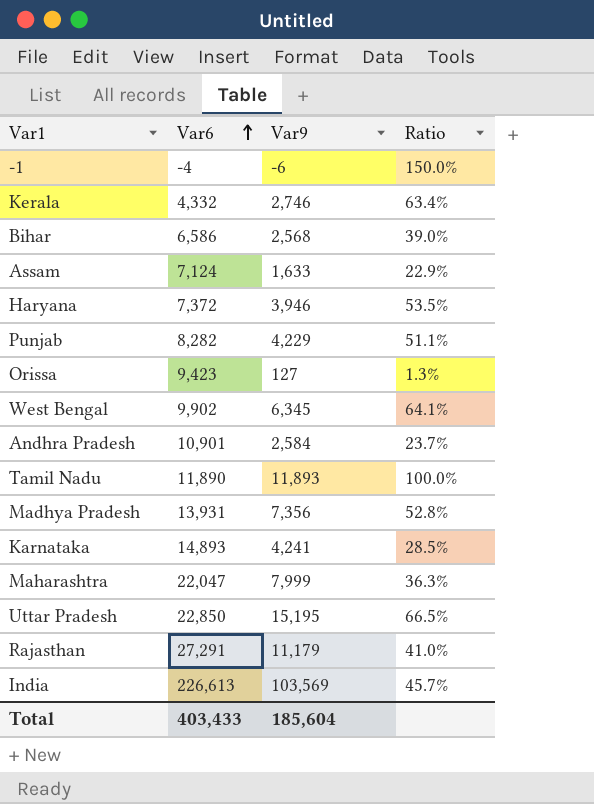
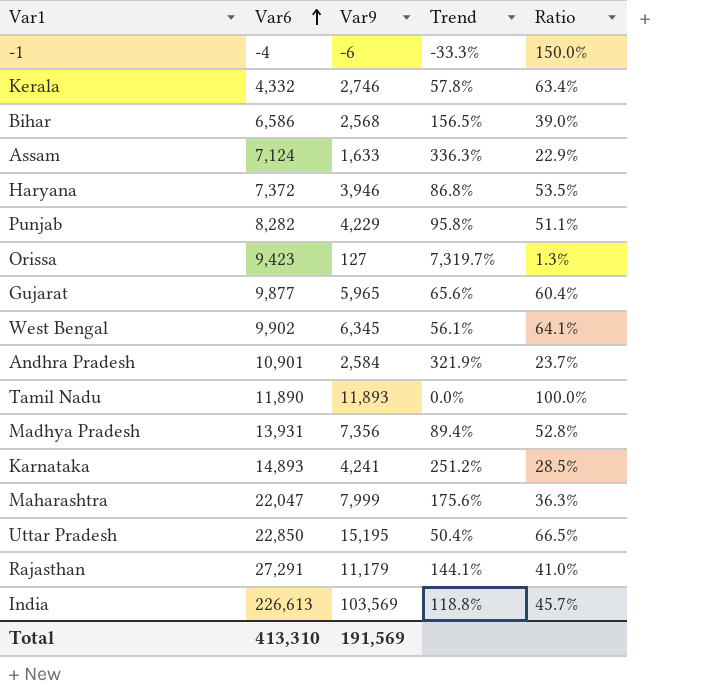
column Trend | formula: none -> ([Var6] - [Var9]) / [Var9]
row Gujarat: none -> 9,877 | 5,965 | 65.6% | 60.4%
Total | Var6: 403,433 -> 413,310
Total | Var9: 185,604 -> 191,569

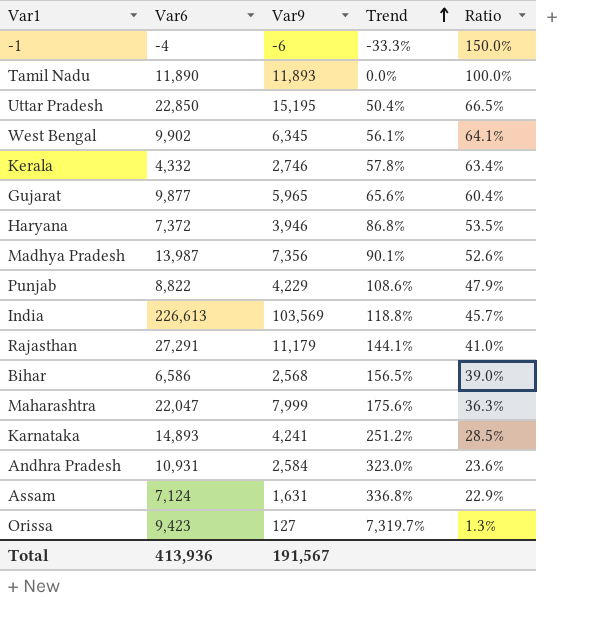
row order: Var6 ascending -> Trend ascending
Madhya Pradesh | Var6: 13,931 -> 13,987
Madhya Pradesh | Trend: 89.4% -> 90.1%
Madhya Pradesh | Ratio: 52.8% -> 52.6%
Punjab | Var6: 8,282 -> 8,822
Punjab | Trend: 95.8% -> 108.6%
Punjab | Ratio: 51.1% -> 47.9%
Andhra Pradesh | Var6: 10,901 -> 10,931
Andhra Pradesh | Trend: 321.9% -> 323.0%
Andhra Pradesh | Ratio: 23.7% -> 23.6%
Assam | Var9: 1,633 -> 1,631
Assam | Trend: 336.3% -> 336.8%
Total | Var6: 413,310 -> 413,936
Total | Var9: 191,569 -> 191,567

